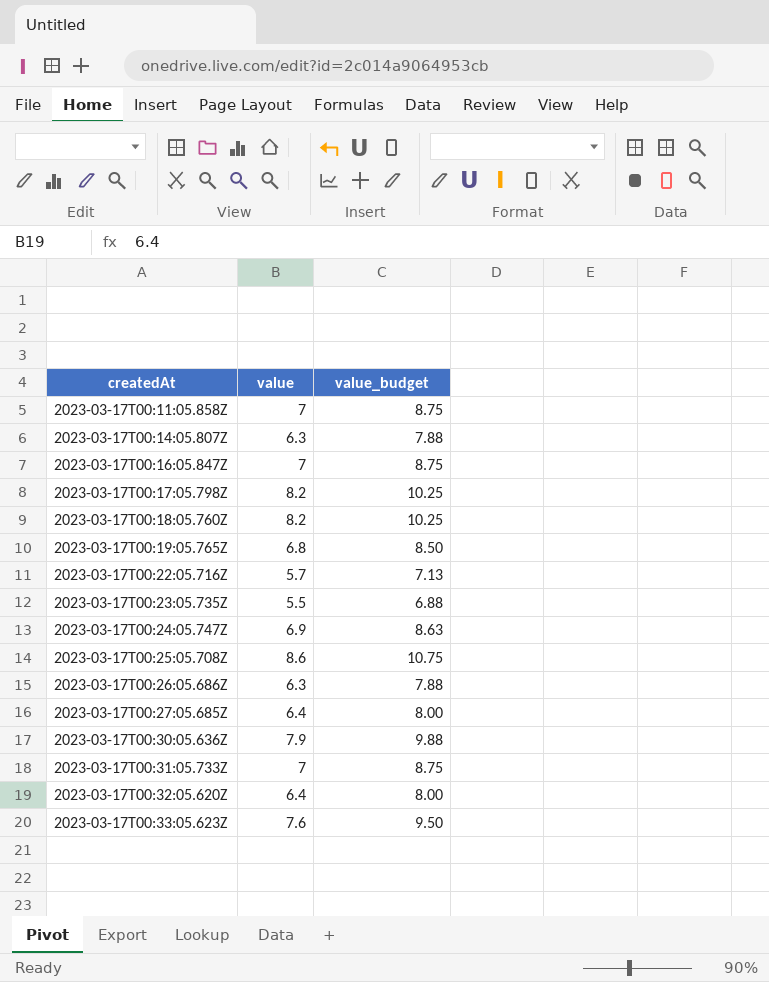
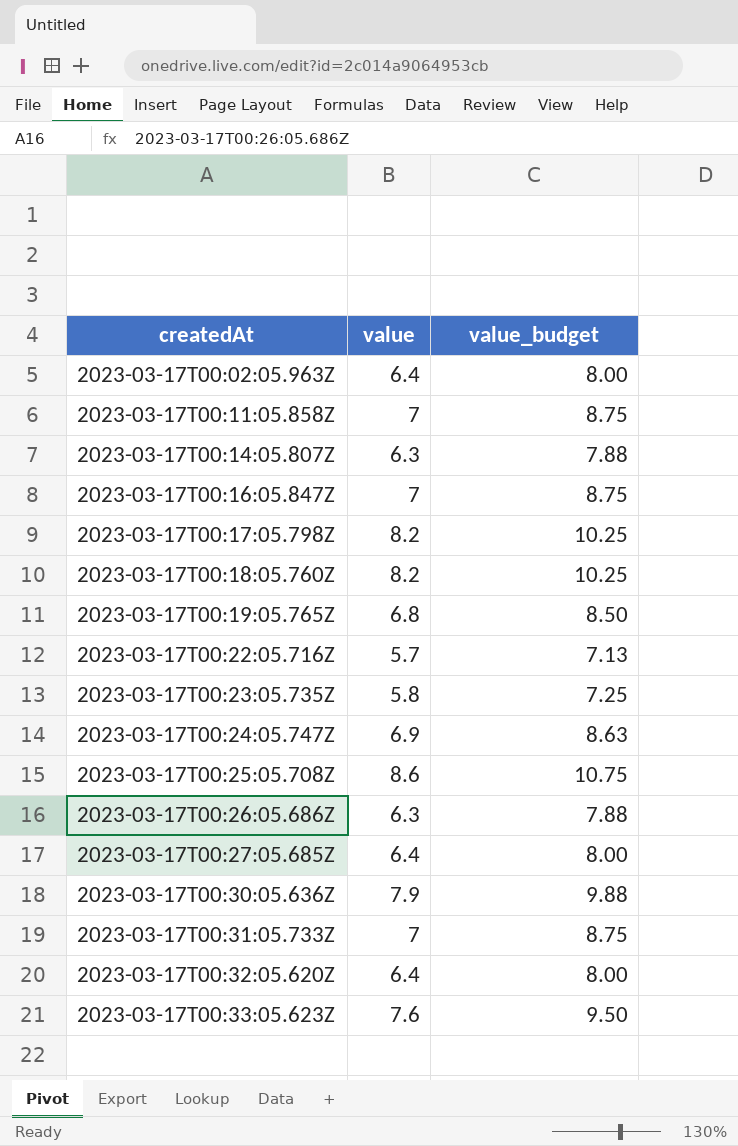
row 2023-03-17T00:02:05.963Z: none -> 6.4 | 8.00
2023-03-17T00:23:05.735Z | value: 5.5 -> 5.8
2023-03-17T00:23:05.735Z | value_budget: 6.88 -> 7.25

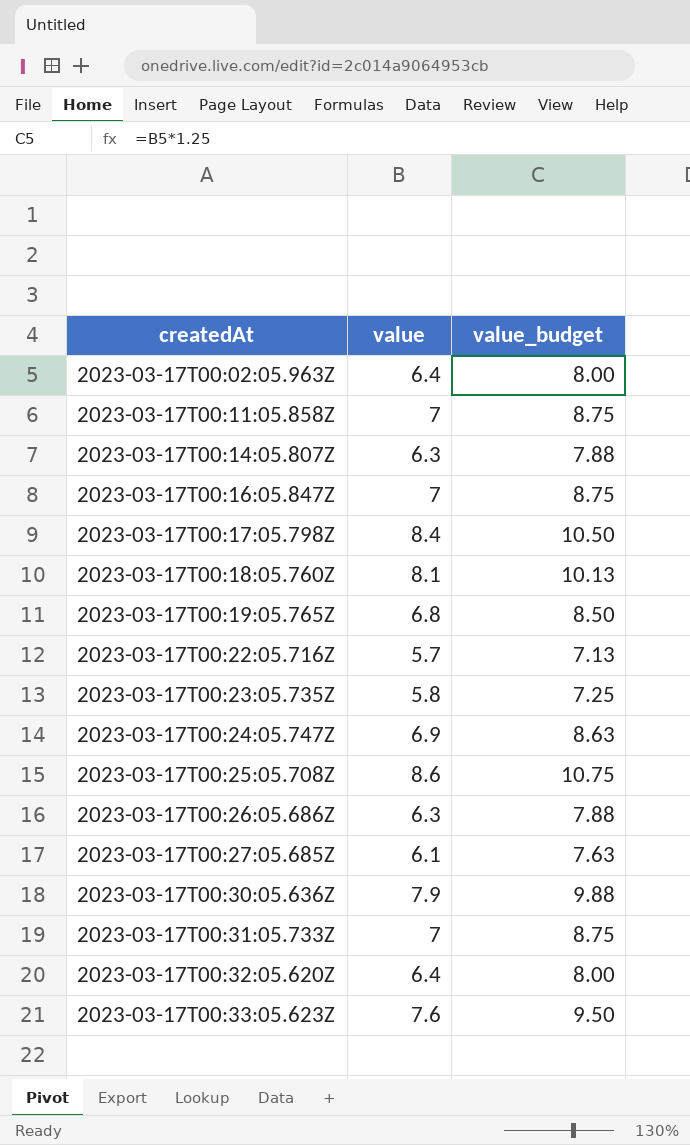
2023-03-17T00:17:05.798Z | value: 8.2 -> 8.4
2023-03-17T00:17:05.798Z | value_budget: 10.25 -> 10.50
2023-03-17T00:18:05.760Z | value: 8.2 -> 8.1
2023-03-17T00:18:05.760Z | value_budget: 10.25 -> 10.13
2023-03-17T00:27:05.685Z | value: 6.4 -> 6.1
2023-03-17T00:27:05.685Z | value_budget: 8.00 -> 7.63

